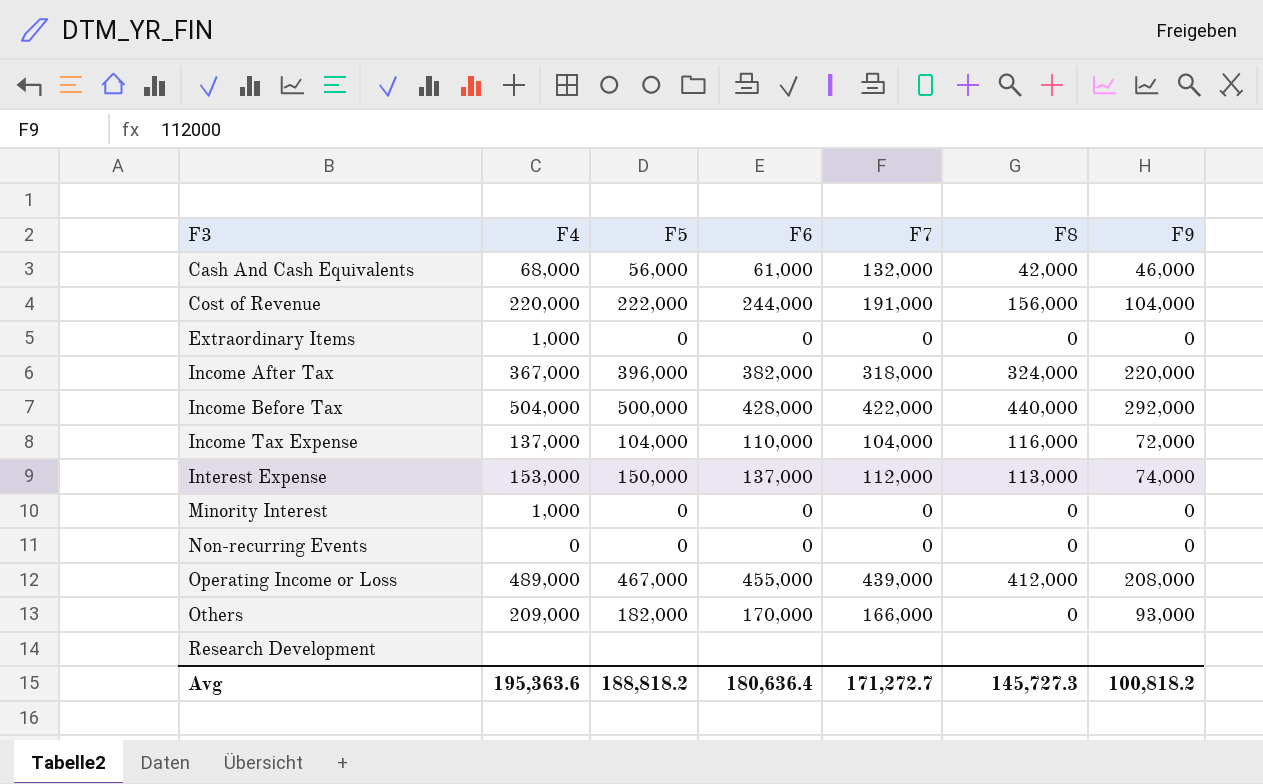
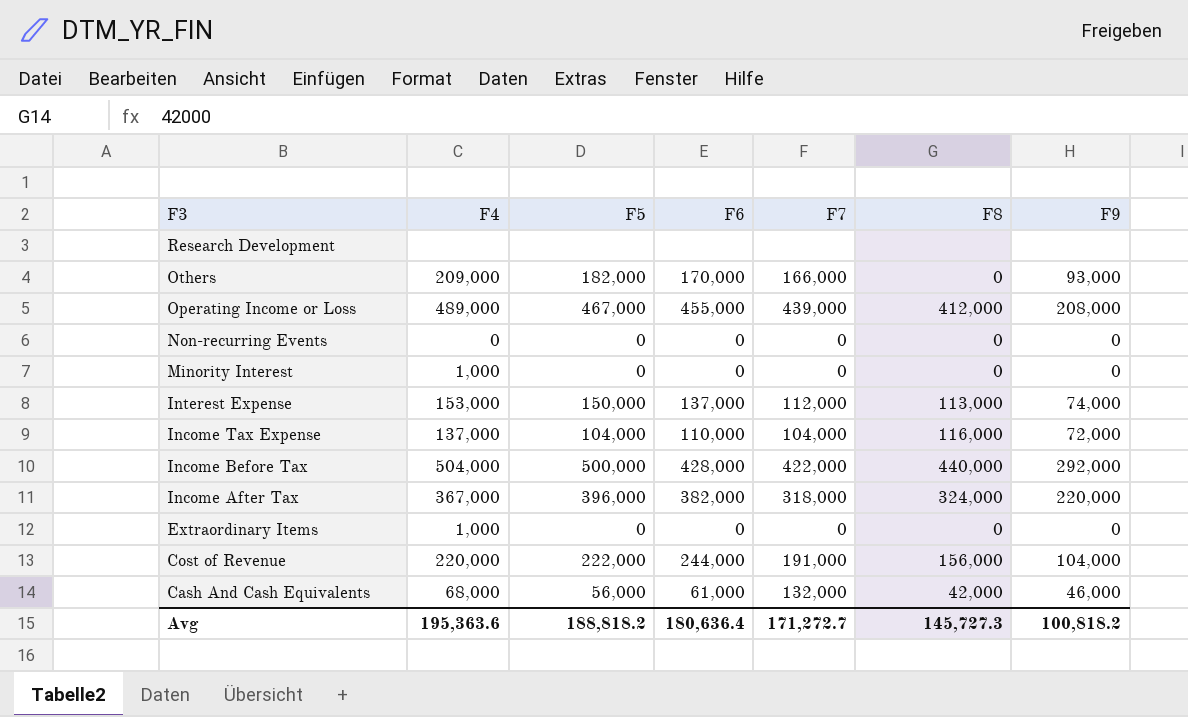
row order: F3 ascending -> F3 descending

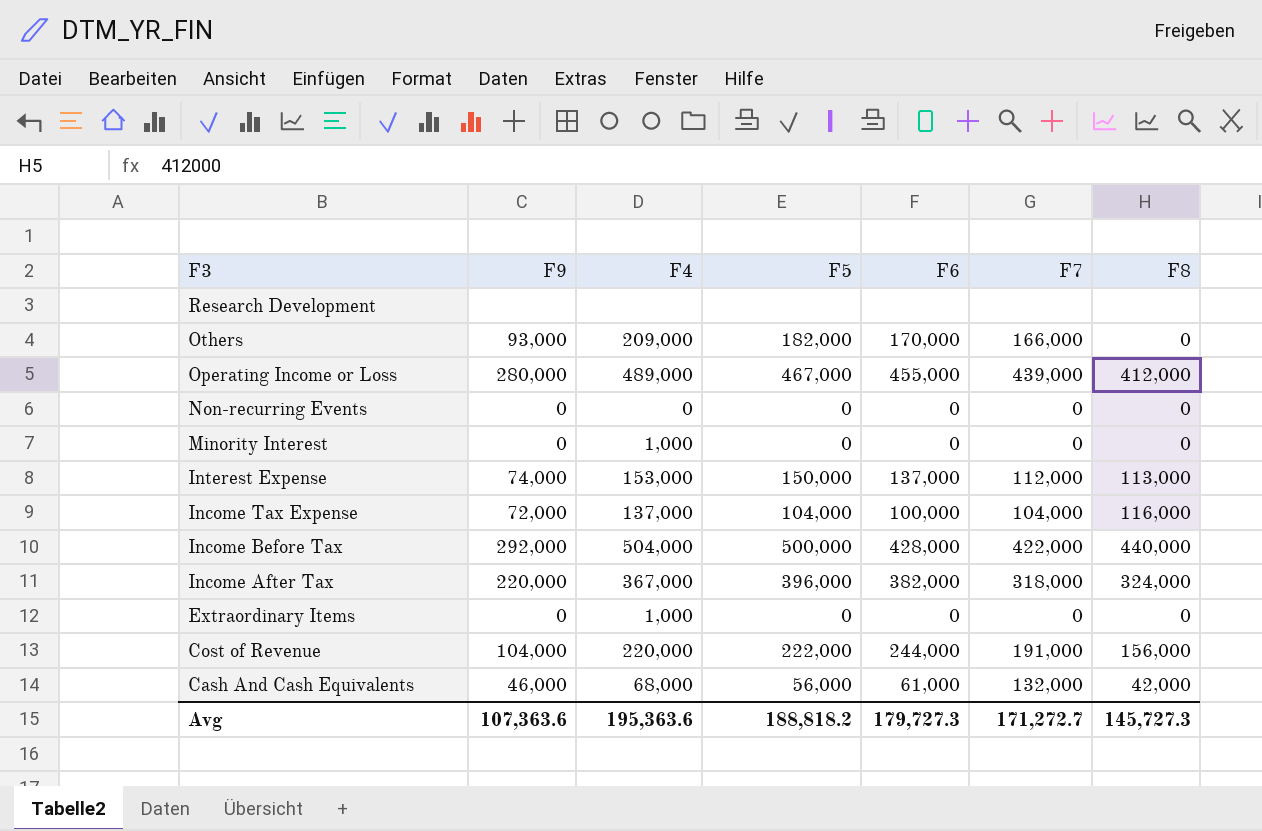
column F9 | position: 7 -> 2
Operating Income or Loss | F9: 208,000 -> 280,000
Income Tax Expense | F6: 110,000 -> 100,000
Avg | F9: 100,818.2 -> 107,363.6
Avg | F6: 180,636.4 -> 179,727.3

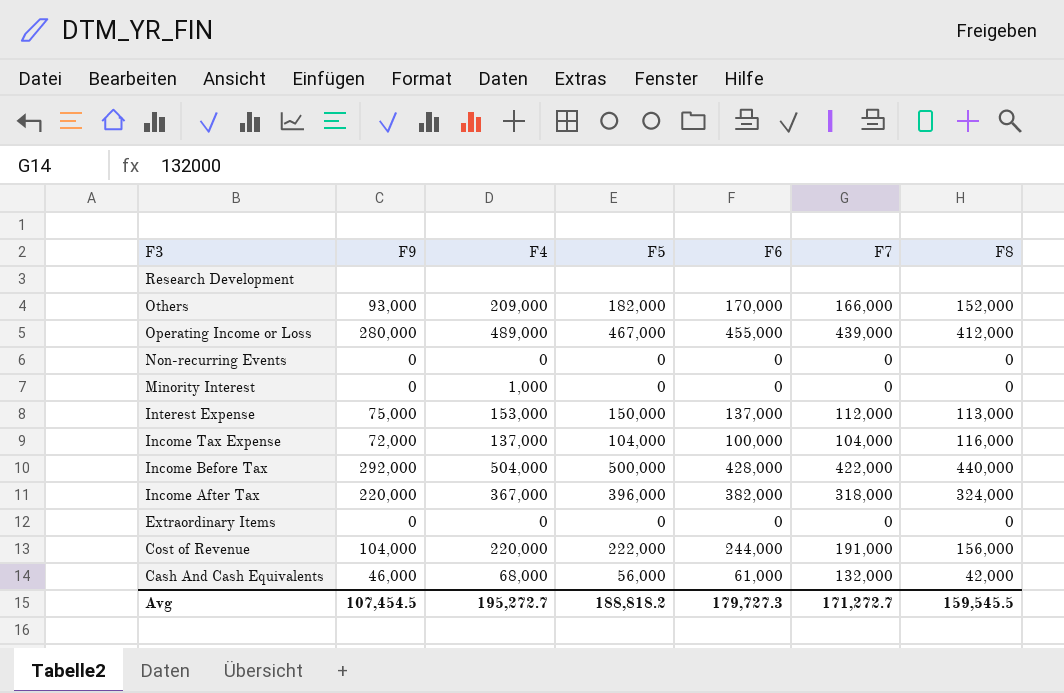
Others | F8: 0 -> 152,000
Interest Expense | F9: 74,000 -> 75,000
Extraordinary Items | F4: 1,000 -> 0
Avg | F9: 107,363.6 -> 107,454.5
Avg | F4: 195,363.6 -> 195,272.7
Avg | F8: 145,727.3 -> 159,545.5

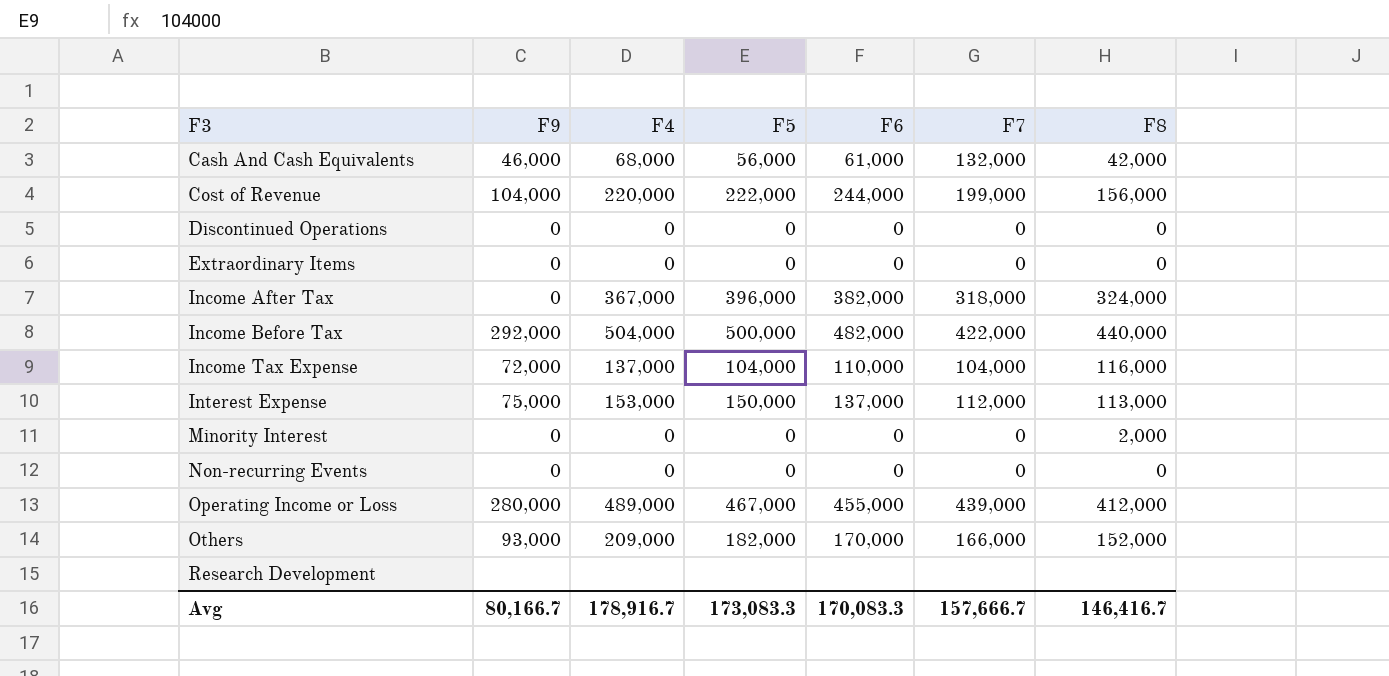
row order: F3 descending -> F3 ascending
Cost of Revenue | F7: 191,000 -> 199,000
row Discontinued Operations: none -> 0 | 0 | 0 | 0 | 0 | 0
Income After Tax | F9: 220,000 -> 0
Income Before Tax | F6: 428,000 -> 482,000
Income Tax Expense | F6: 100,000 -> 110,000
Minority Interest | F4: 1,000 -> 0
Minority Interest | F8: 0 -> 2,000
Avg | F9: 107,454.5 -> 80,166.7
Avg | F4: 195,272.7 -> 178,916.7
Avg | F5: 188,818.2 -> 173,083.3
Avg | F6: 179,727.3 -> 170,083.3
Avg | F7: 171,272.7 -> 157,666.7
Avg | F8: 159,545.5 -> 146,416.7

